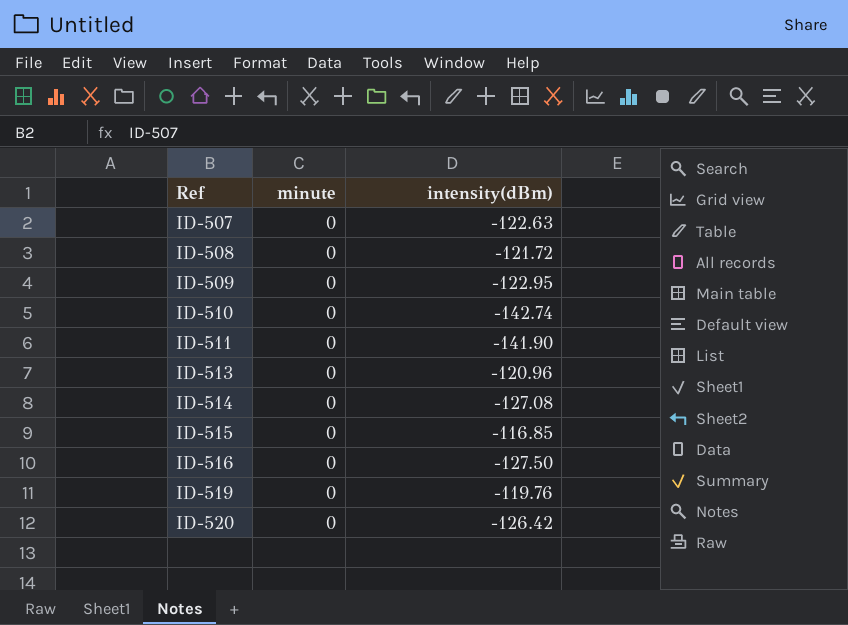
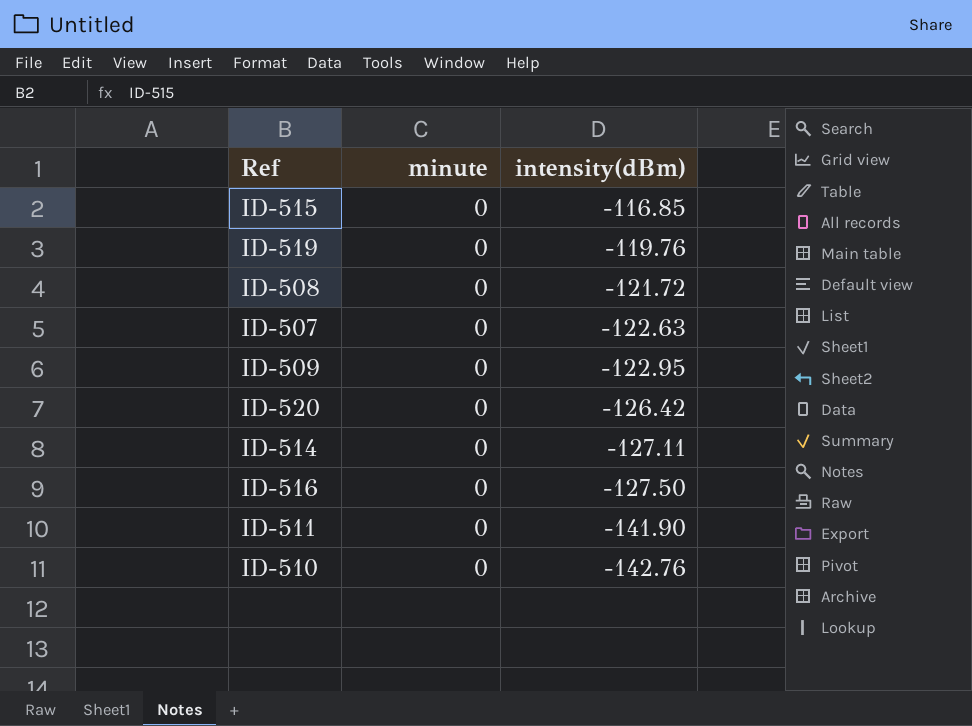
row order: Ref ascending -> intensity(dBm) descending
row ID-513: 0 | -120.96 -> none
ID-514 | intensity(dBm): -127.08 -> -127.11
ID-510 | intensity(dBm): -142.74 -> -142.76

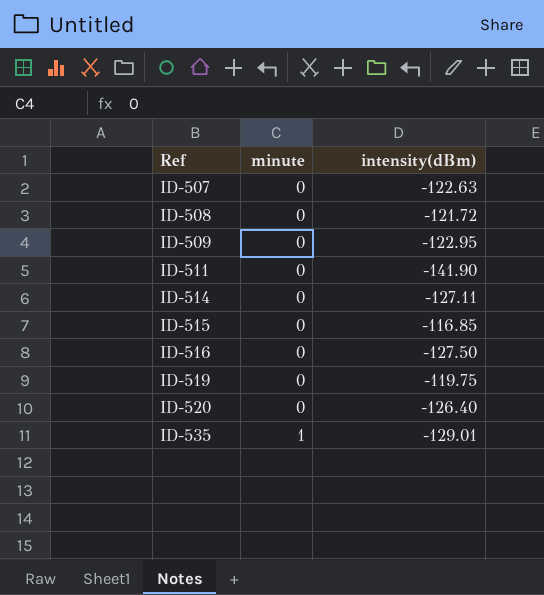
row order: intensity(dBm) descending -> Ref ascending
row ID-510: 0 | -142.76 -> none
ID-519 | intensity(dBm): -119.76 -> -119.75
ID-520 | intensity(dBm): -126.42 -> -126.40
row ID-535: none -> 1 | -129.01

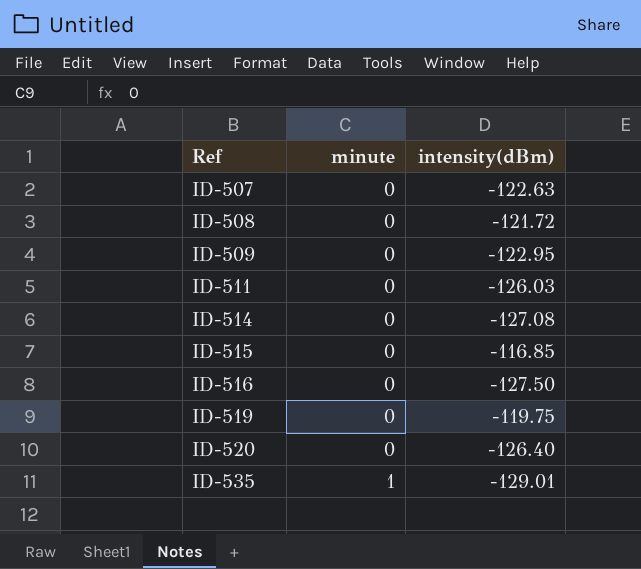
ID-511 | intensity(dBm): -141.90 -> -126.03
ID-514 | intensity(dBm): -127.11 -> -127.08

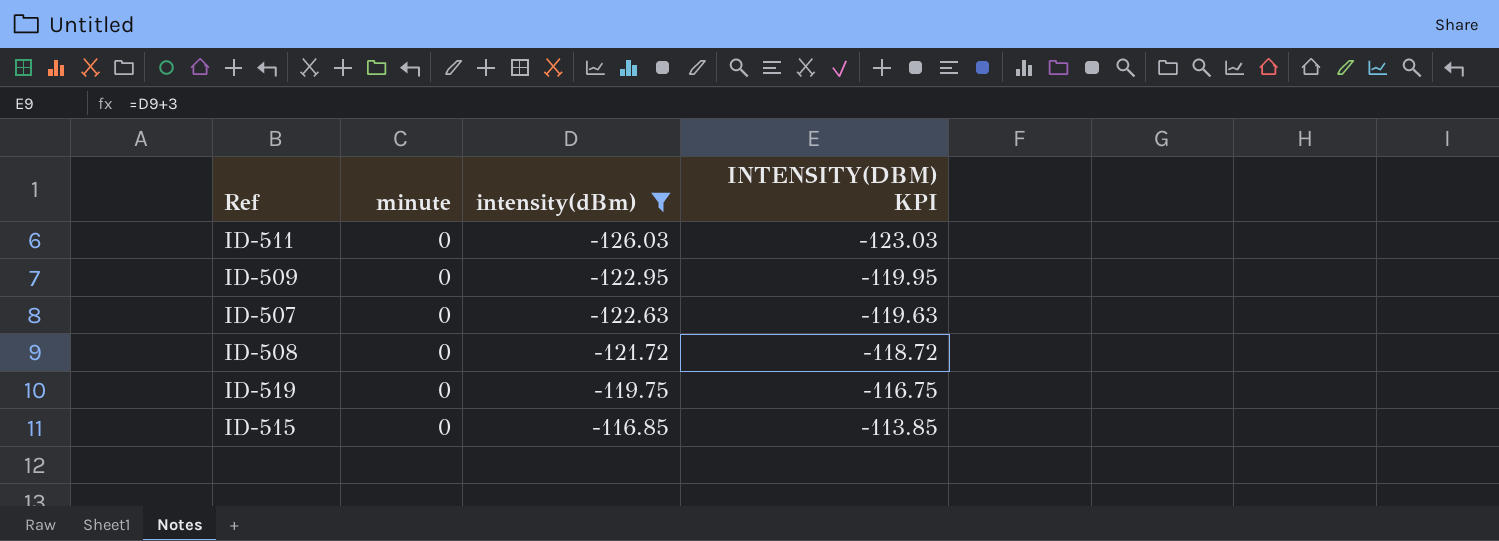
filter: none -> intensity(dBm) >= -126.03
row order: Ref ascending -> intensity(dBm) ascending
column INTENSITY(DBM) KPI | formula: none -> [intensity(dBm)] + 3

